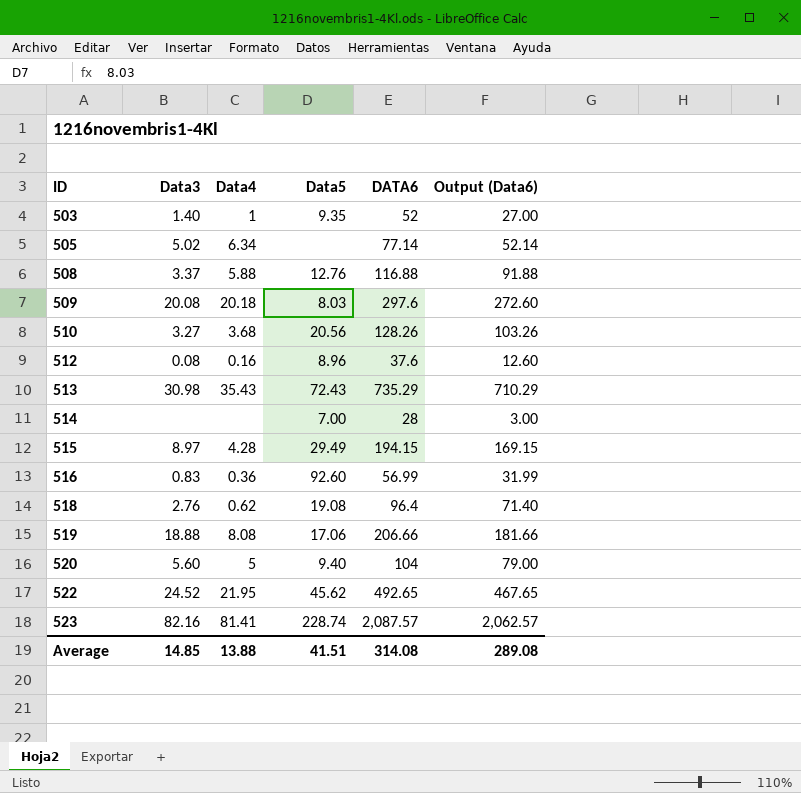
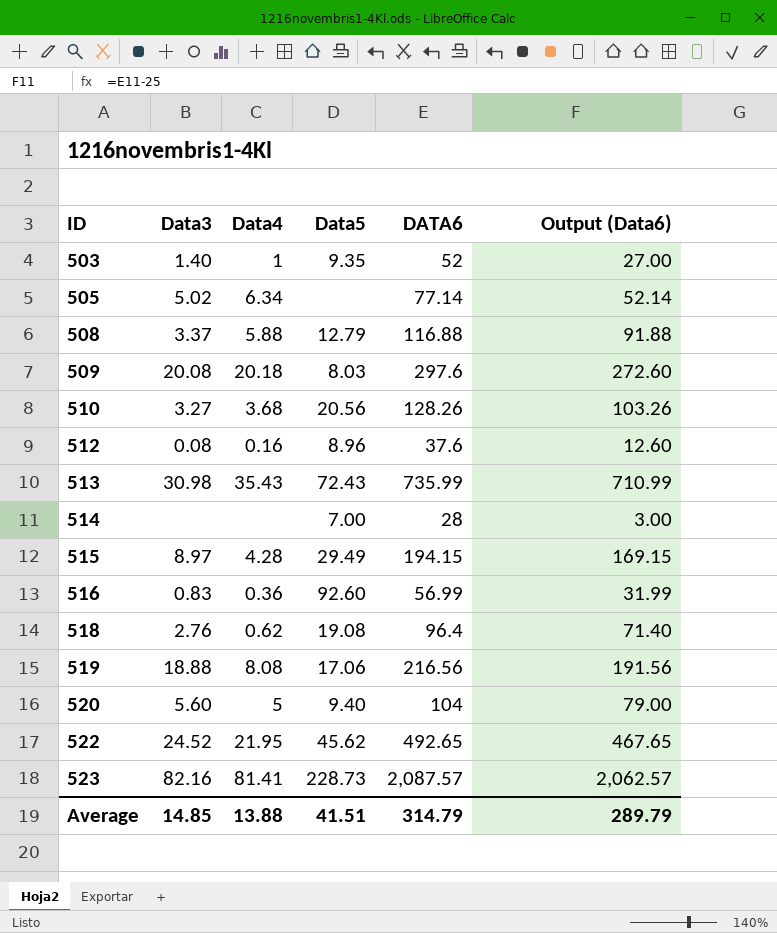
508 | Data5: 12.76 -> 12.79
513 | DATA6: 735.29 -> 735.99
513 | Output (Data6): 710.29 -> 710.99
519 | DATA6: 206.66 -> 216.56
519 | Output (Data6): 181.66 -> 191.56
523 | Data5: 228.74 -> 228.73
Average | DATA6: 314.08 -> 314.79
Average | Output (Data6): 289.08 -> 289.79

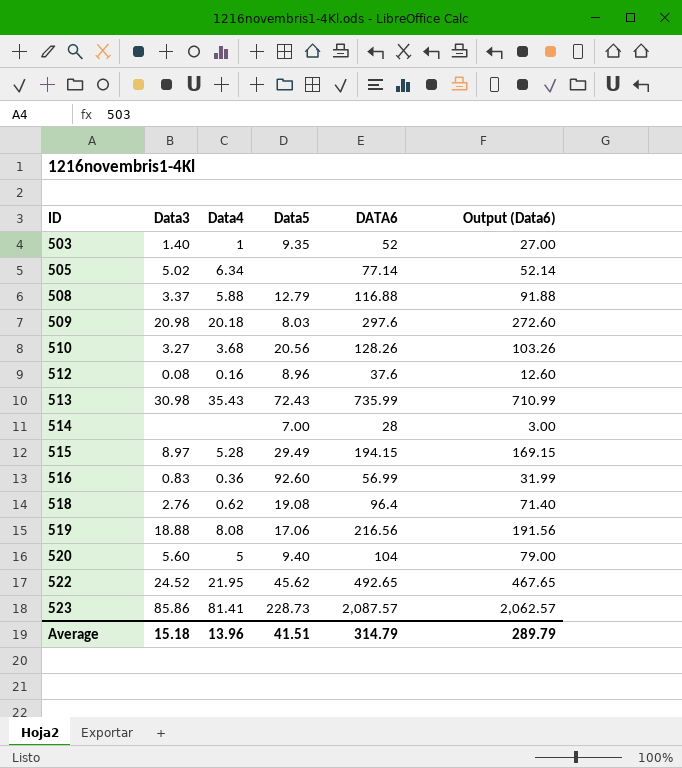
509 | Data3: 20.08 -> 20.98
515 | Data4: 4.28 -> 5.28
523 | Data3: 82.16 -> 85.86
Average | Data3: 14.85 -> 15.18
Average | Data4: 13.88 -> 13.96

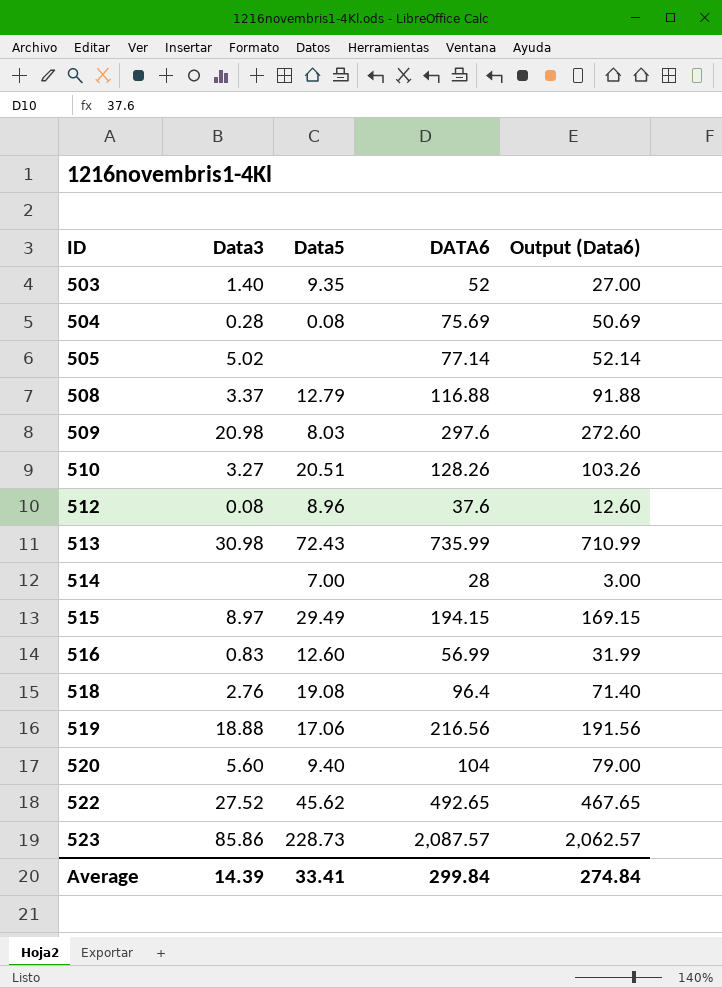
column Data4 | position: 3 -> none
row 504: none -> 0.28 | 0.08 | 75.69 | 50.69
510 | Data5: 20.56 -> 20.51
516 | Data5: 92.60 -> 12.60
522 | Data3: 24.52 -> 27.52
Average | Data3: 15.18 -> 14.39
Average | Data5: 41.51 -> 33.41
Average | DATA6: 314.79 -> 299.84
Average | Output (Data6): 289.79 -> 274.84

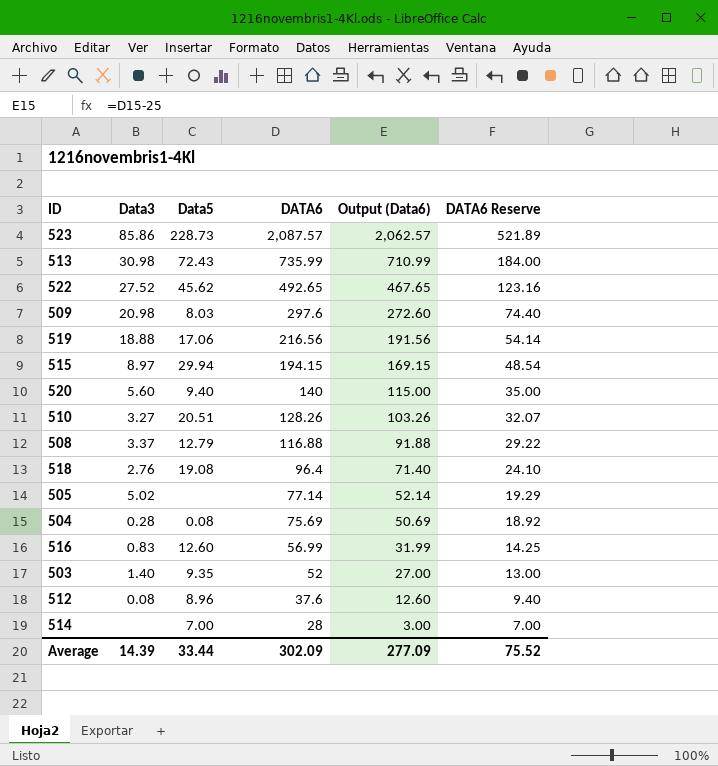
row order: ID ascending -> DATA6 descending
column DATA6 Reserve | formula: none -> [DATA6] * 0.25
515 | Data5: 29.49 -> 29.94
520 | DATA6: 104 -> 140
520 | Output (Data6): 79.00 -> 115.00
Average | Data5: 33.41 -> 33.44
Average | DATA6: 299.84 -> 302.09
Average | Output (Data6): 274.84 -> 277.09

